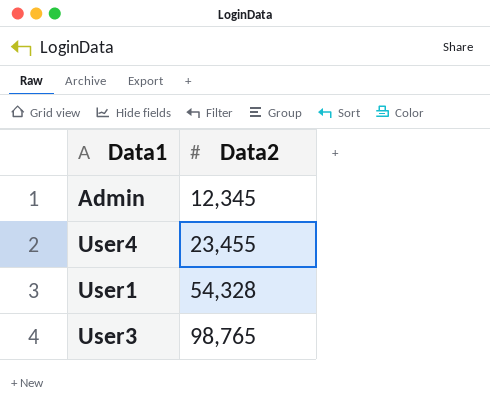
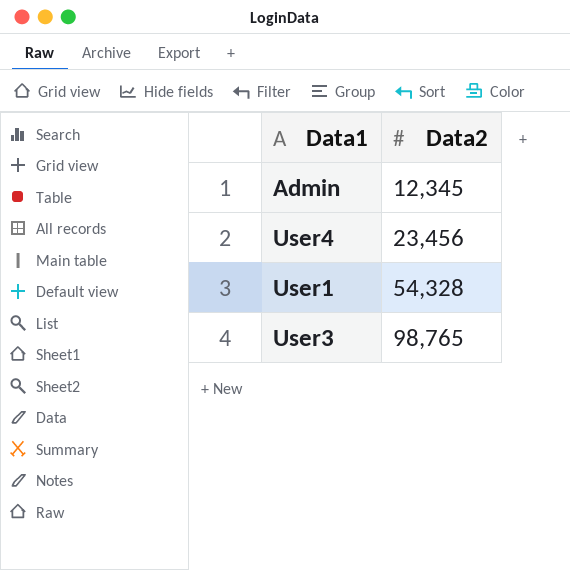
User4 | Data2: 23,455 -> 23,456

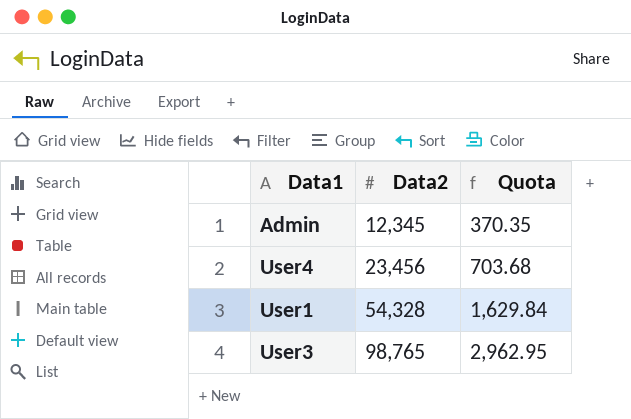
column Quota | formula: none -> [Data2] * 0.03

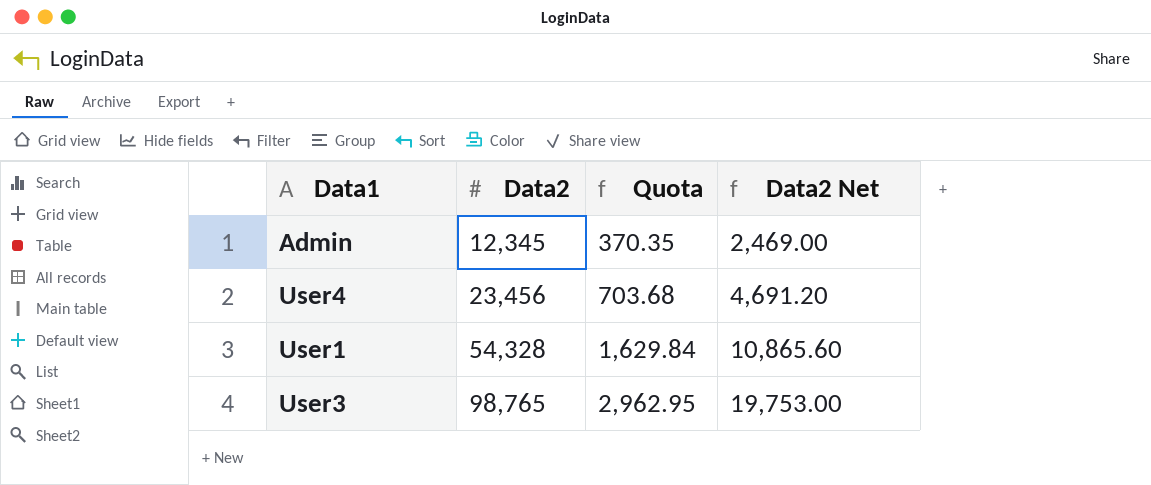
column Data2 Net | formula: none -> [Data2] * 0.2

